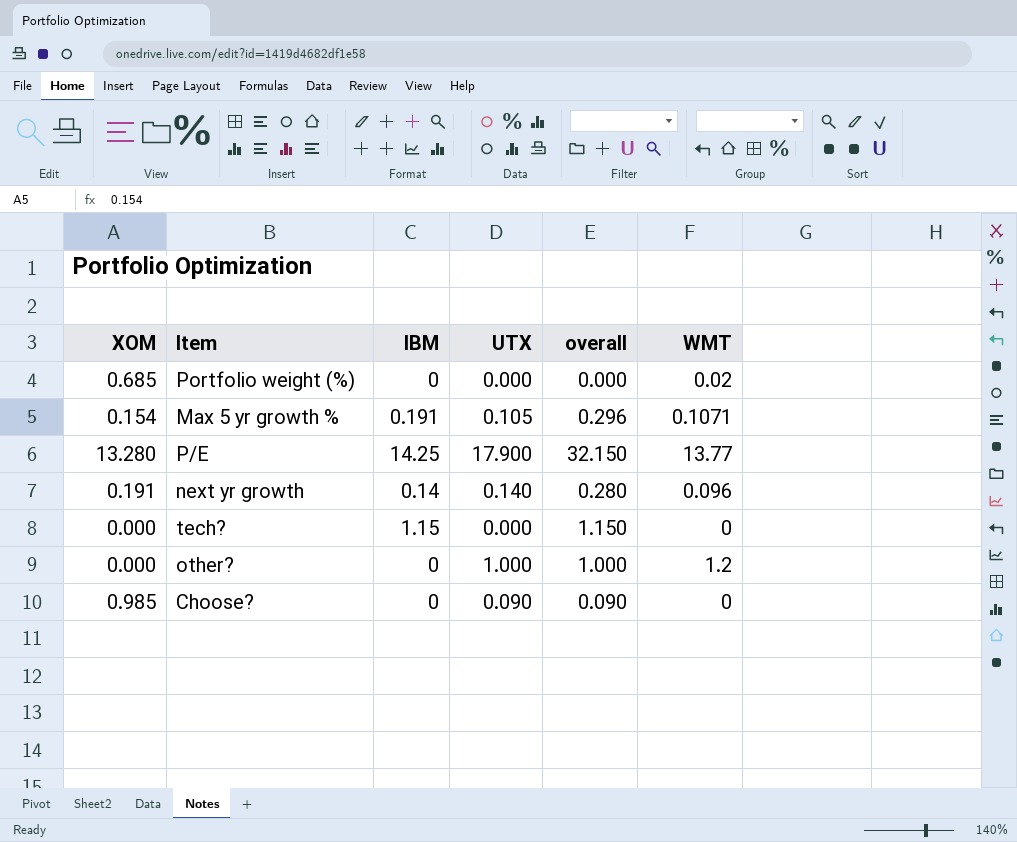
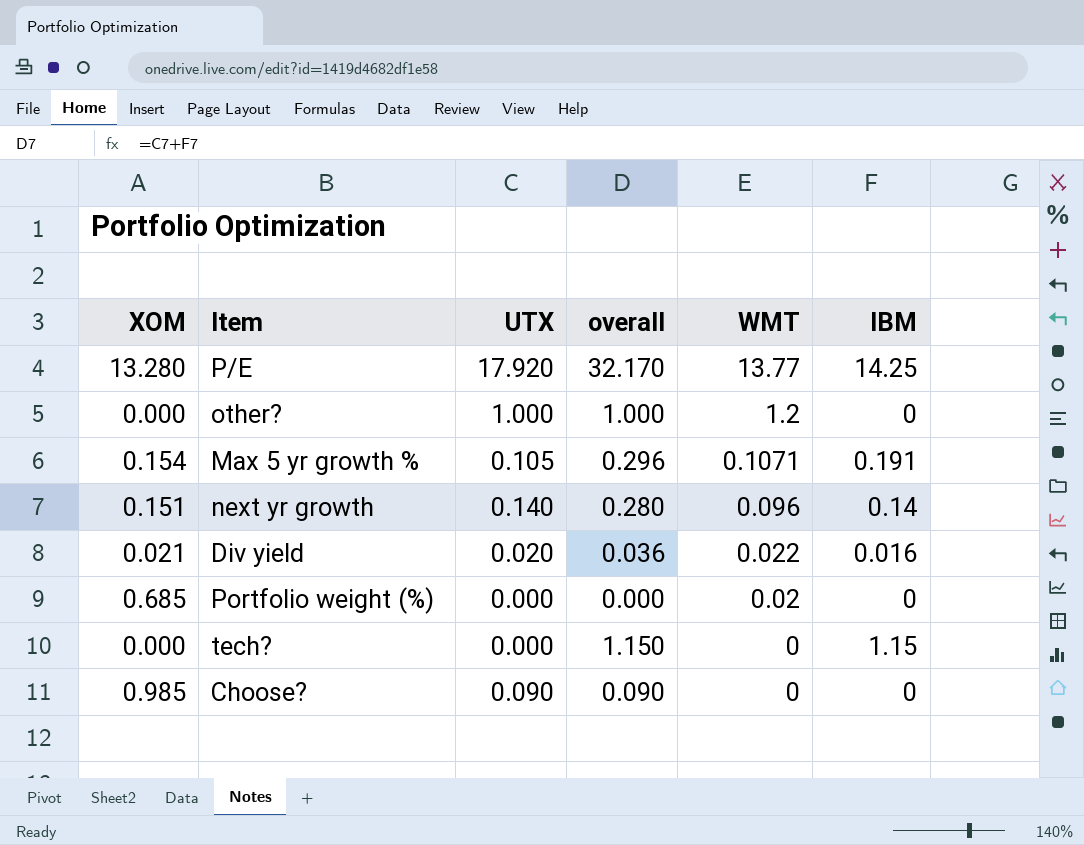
row order: none -> WMT descending
column IBM | position: 3 -> 6
P/E | UTX: 17.900 -> 17.920
P/E | overall: 32.150 -> 32.170
next yr growth | XOM: 0.191 -> 0.151
row Div yield: none -> 0.021 | 0.020 | 0.036 | 0.022 | 0.016

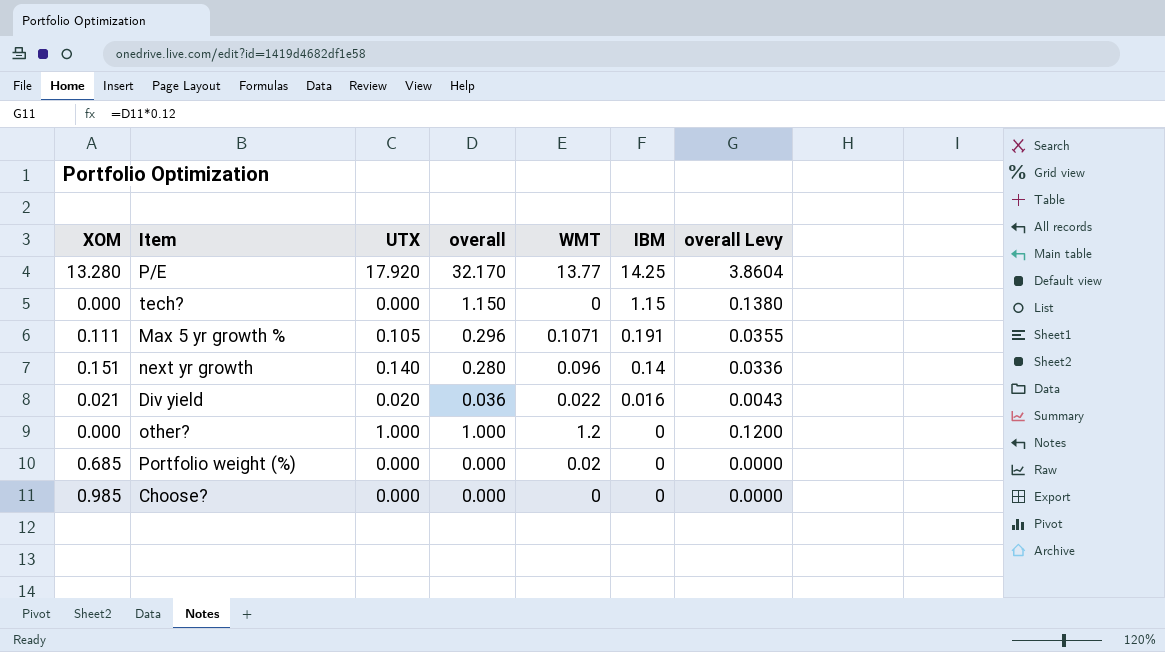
row order: WMT descending -> IBM descending
column overall Levy | formula: none -> [overall] * 0.12
Max 5 yr growth % | XOM: 0.154 -> 0.111
Choose? | UTX: 0.090 -> 0.000
Choose? | overall: 0.090 -> 0.000

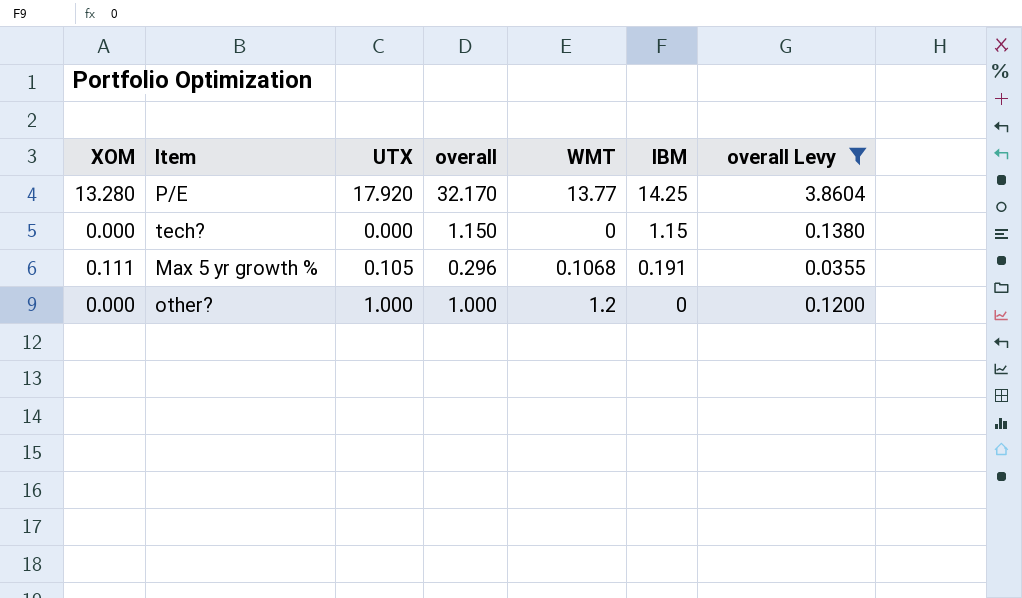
filter: none -> overall Levy >= 0.0355
Max 5 yr growth % | WMT: 0.1071 -> 0.1068

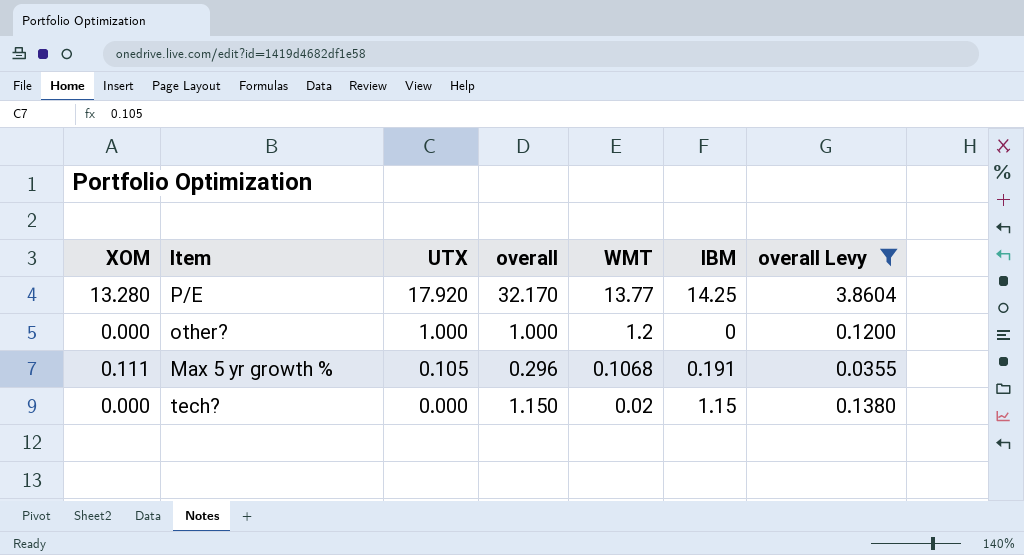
row order: IBM descending -> UTX descending
tech? | WMT: 0 -> 0.02

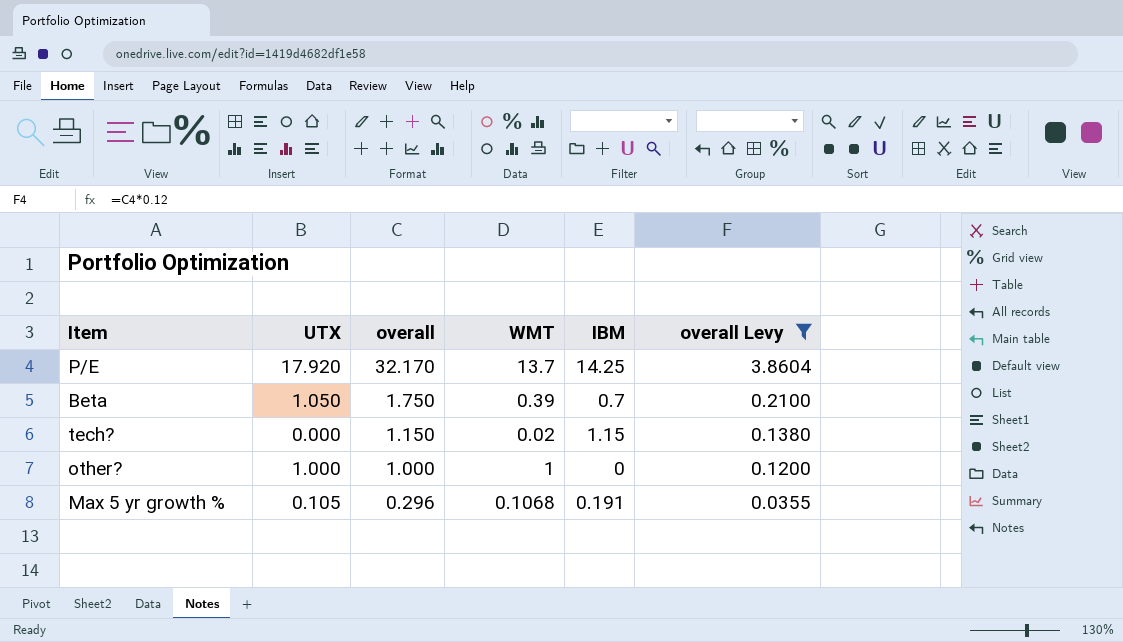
row order: UTX descending -> overall descending
column XOM | position: 1 -> none
P/E | WMT: 13.77 -> 13.7
row Beta: none -> 1.050 | 1.750 | 0.39 | 0.7 | 0.2100
other? | WMT: 1.2 -> 1

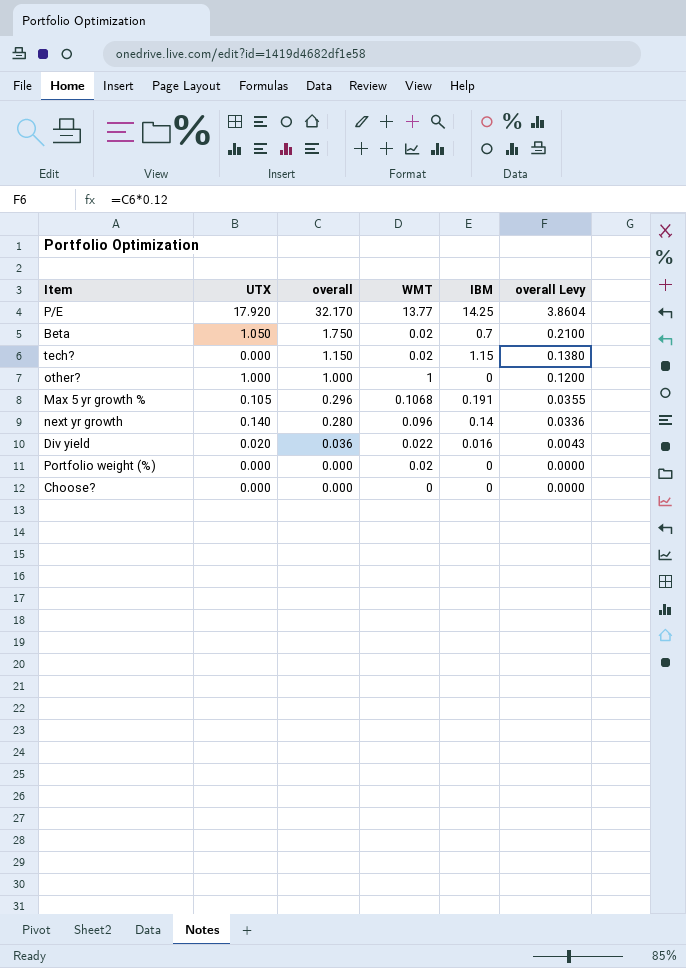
filter: overall Levy >= 0.0355 -> none
P/E | WMT: 13.7 -> 13.77
Beta | WMT: 0.39 -> 0.02

